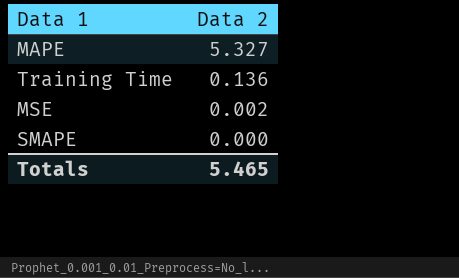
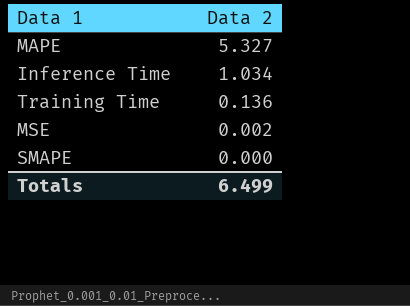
row Inference Time: none -> 1.034
Totals | Data 2: 5.465 -> 6.499

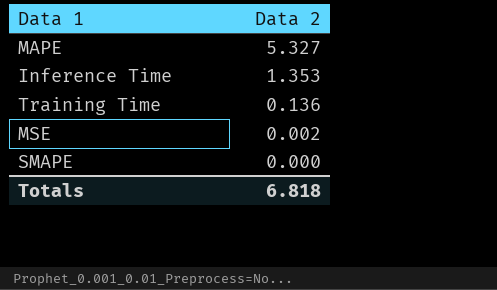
Inference Time | Data 2: 1.034 -> 1.353
Totals | Data 2: 6.499 -> 6.818

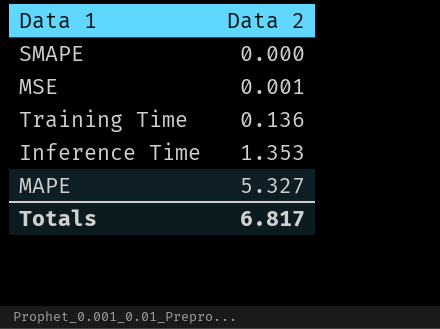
row order: Data 2 descending -> Data 2 ascending
MSE | Data 2: 0.002 -> 0.001
Totals | Data 2: 6.818 -> 6.817

